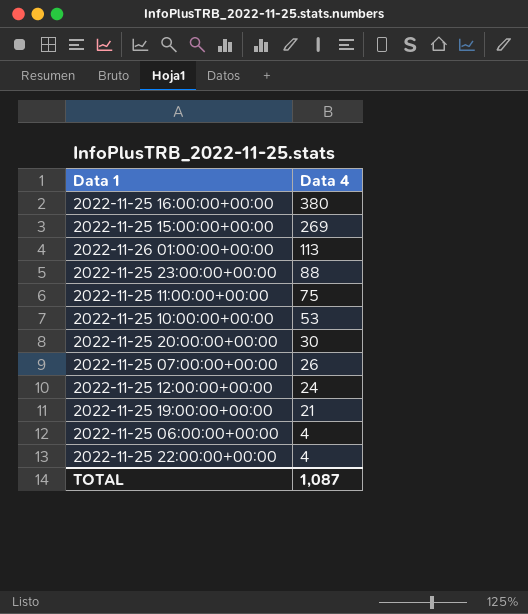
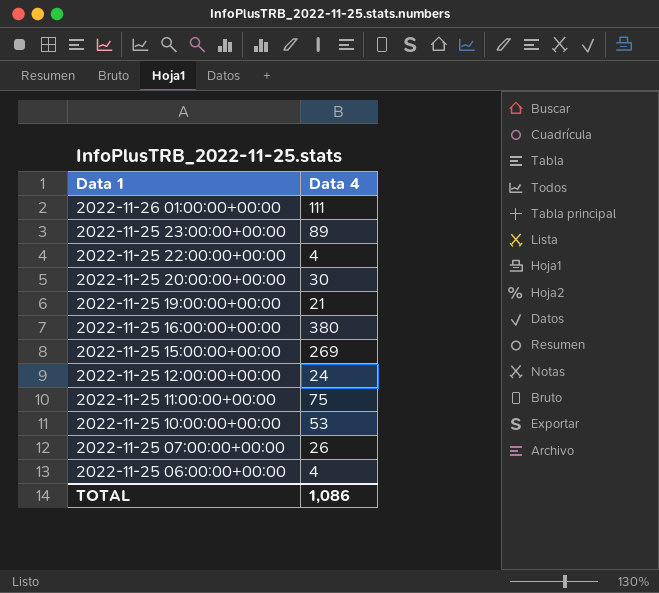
row order: Data 4 descending -> Data 1 descending
2022-11-26 01:00:00+00:00 | Data 4: 113 -> 111
2022-11-25 23:00:00+00:00 | Data 4: 88 -> 89
TOTAL | Data 4: 1,087 -> 1,086

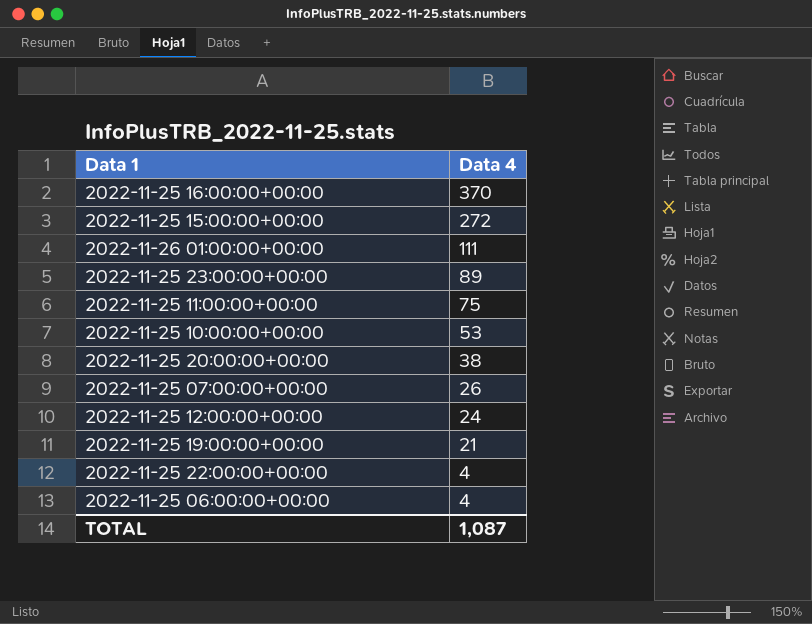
row order: Data 1 descending -> Data 4 descending
2022-11-25 16:00:00+00:00 | Data 4: 380 -> 370
2022-11-25 15:00:00+00:00 | Data 4: 269 -> 272
2022-11-25 20:00:00+00:00 | Data 4: 30 -> 38
TOTAL | Data 4: 1,086 -> 1,087

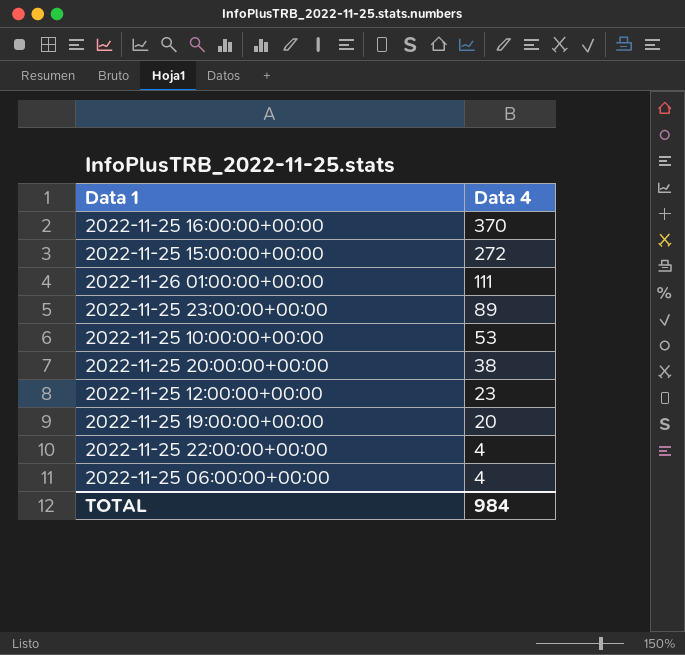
row 2022-11-25 11:00:00+00:00: 75 -> none
row 2022-11-25 07:00:00+00:00: 26 -> none
2022-11-25 12:00:00+00:00 | Data 4: 24 -> 23
2022-11-25 19:00:00+00:00 | Data 4: 21 -> 20
TOTAL | Data 4: 1,087 -> 984

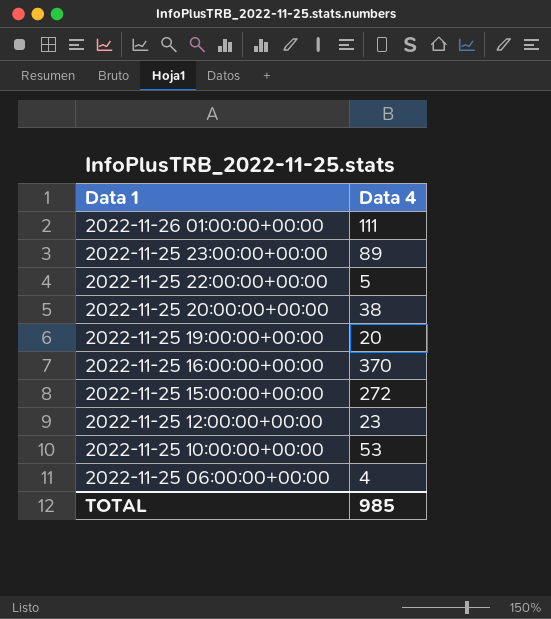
row order: Data 4 descending -> Data 1 descending
2022-11-25 22:00:00+00:00 | Data 4: 4 -> 5
TOTAL | Data 4: 984 -> 985

